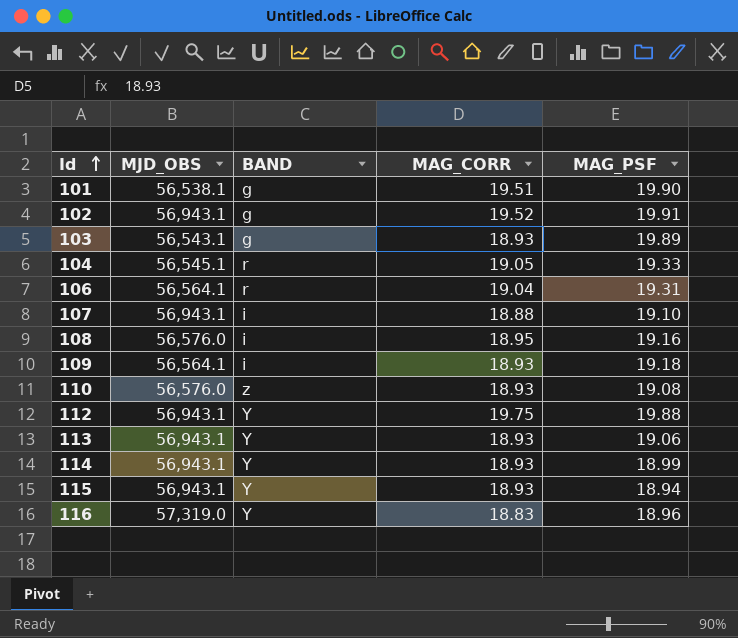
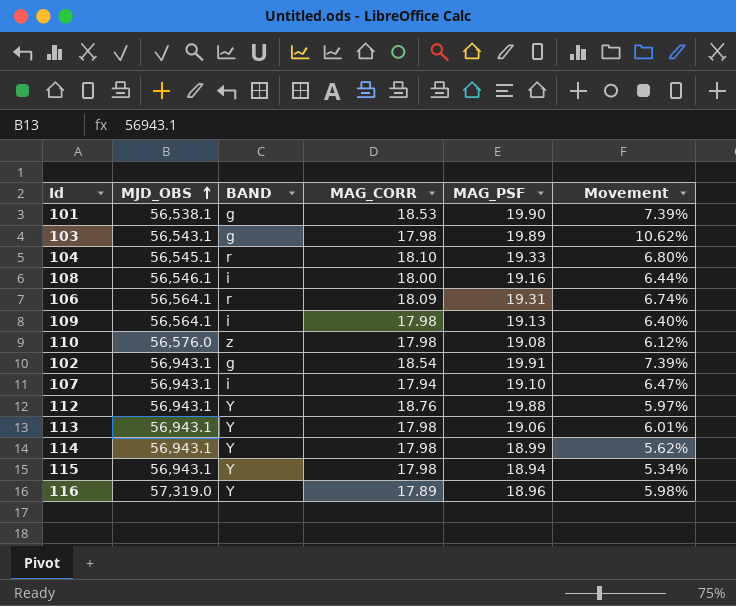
row order: Id ascending -> MJD_OBS ascending
column Movement | formula: none -> ([MAG_PSF] - [MAG_CORR]) / [MAG_CORR]
101 | MAG_CORR: 19.51 -> 18.53
103 | MAG_CORR: 18.93 -> 17.98
104 | MAG_CORR: 19.05 -> 18.10
108 | MJD_OBS: 56,576.0 -> 56,546.1
108 | MAG_CORR: 18.95 -> 18.00
106 | MAG_CORR: 19.04 -> 18.09
109 | MAG_CORR: 18.93 -> 17.98
109 | MAG_PSF: 19.18 -> 19.13
110 | MAG_CORR: 18.93 -> 17.98
102 | MAG_CORR: 19.52 -> 18.54
107 | MAG_CORR: 18.88 -> 17.94
112 | MAG_CORR: 19.75 -> 18.76
113 | MAG_CORR: 18.93 -> 17.98
114 | MAG_CORR: 18.93 -> 17.98
115 | MAG_CORR: 18.93 -> 17.98
116 | MAG_CORR: 18.83 -> 17.89

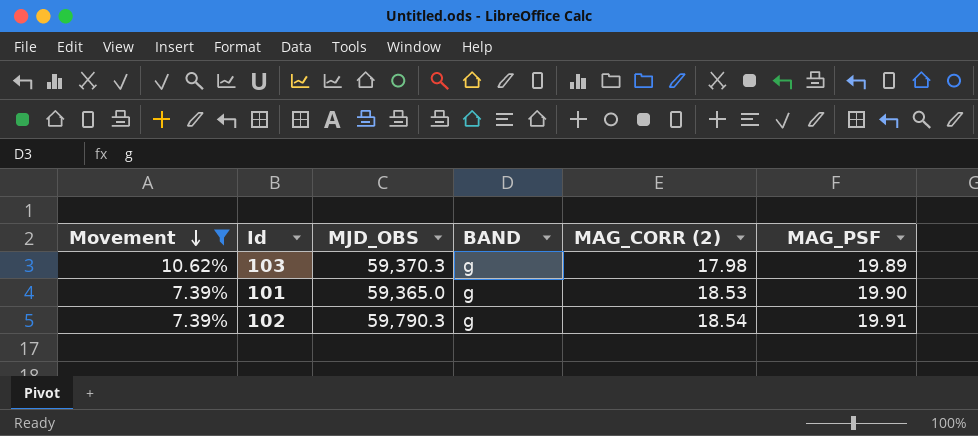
filter: none -> Movement >= 7.39%
row order: MJD_OBS ascending -> Movement descending
column Movement | position: 6 -> 1
column name: MAG_CORR -> MAG_CORR (2)
103 | MJD_OBS: 56,543.1 -> 59,370.3
101 | MJD_OBS: 56,538.1 -> 59,365.0
102 | MJD_OBS: 56,943.1 -> 59,790.3

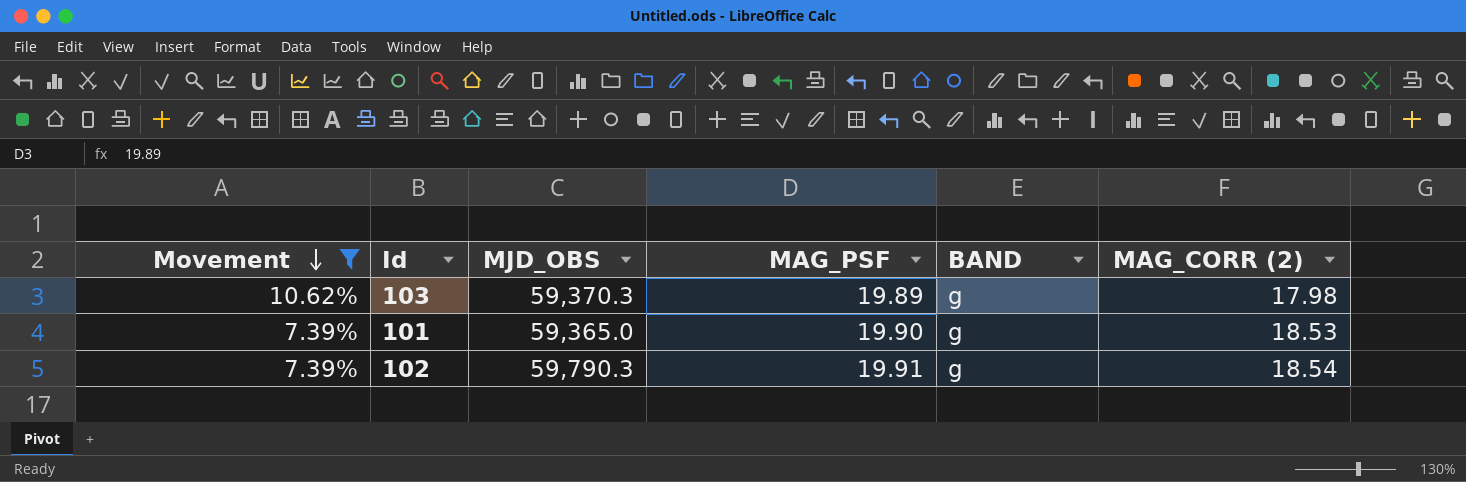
column MAG_PSF | position: 6 -> 4

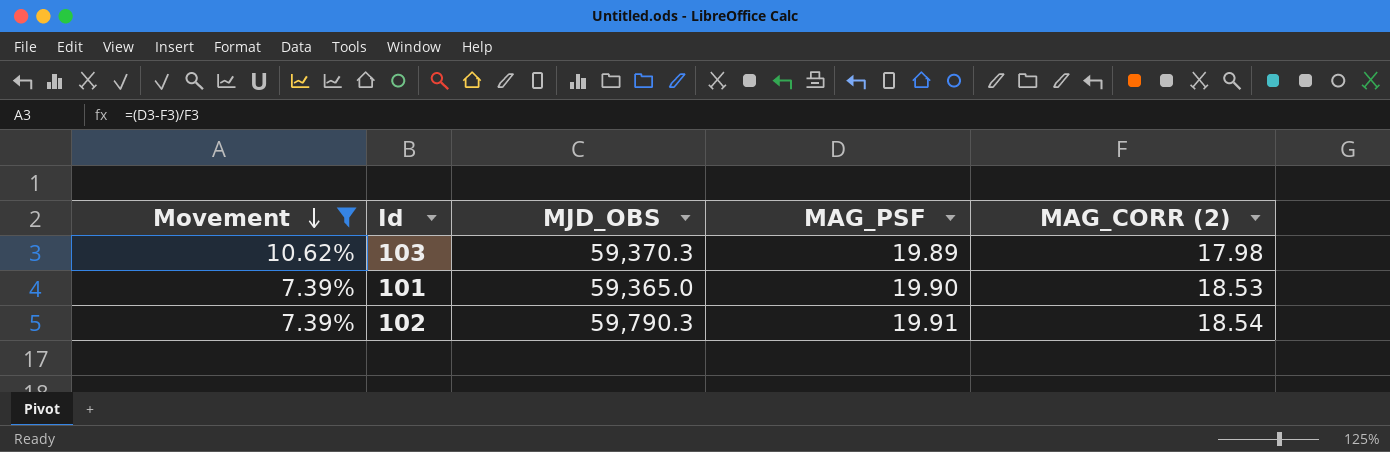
column BAND | position: 5 -> none

